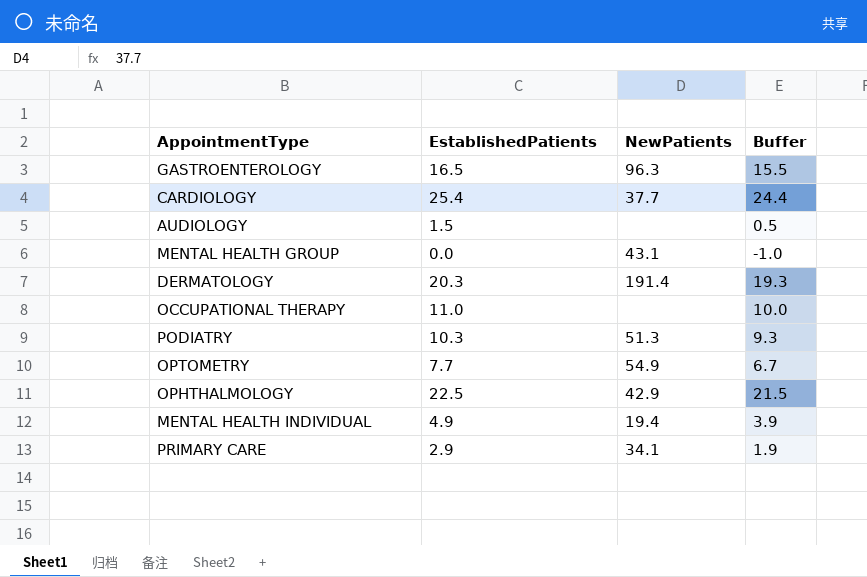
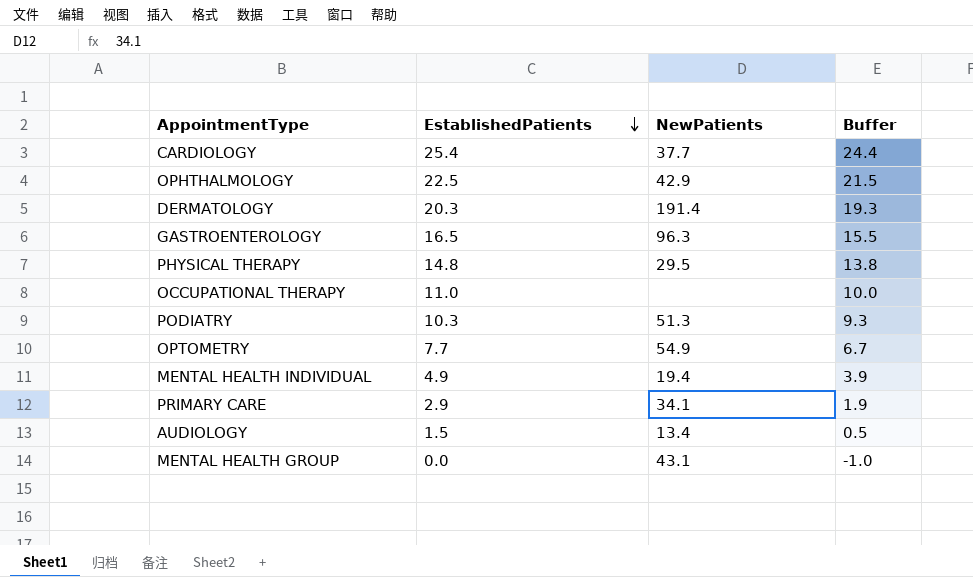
row order: none -> EstablishedPatients descending
row PHYSICAL THERAPY: none -> 14.8 | 29.5 | 13.8
AUDIOLOGY | NewPatients: none -> 13.4

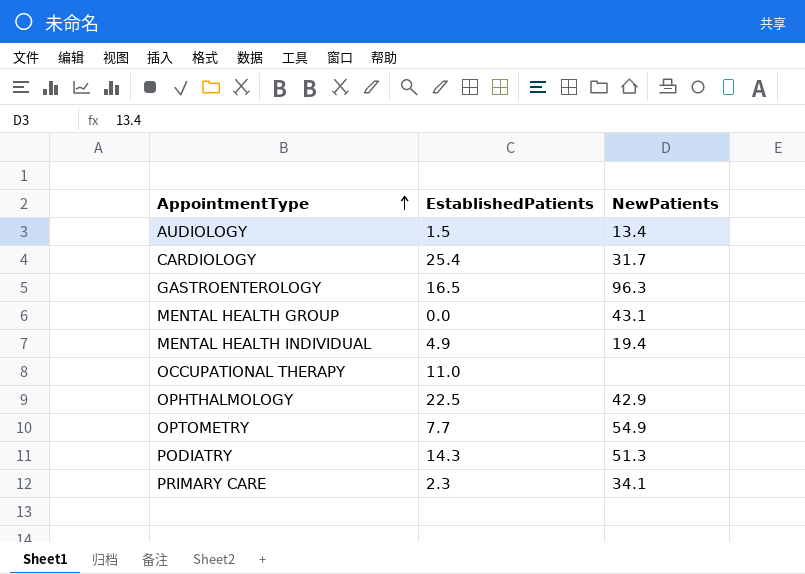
row order: EstablishedPatients descending -> AppointmentType ascending
column Buffer | formula: [EstablishedPatients] - 1 -> none
row DERMATOLOGY: 20.3 | 191.4 | 19.3 -> none
row PHYSICAL THERAPY: 14.8 | 29.5 | 13.8 -> none
CARDIOLOGY | NewPatients: 37.7 -> 31.7
PODIATRY | EstablishedPatients: 10.3 -> 14.3
PRIMARY CARE | EstablishedPatients: 2.9 -> 2.3

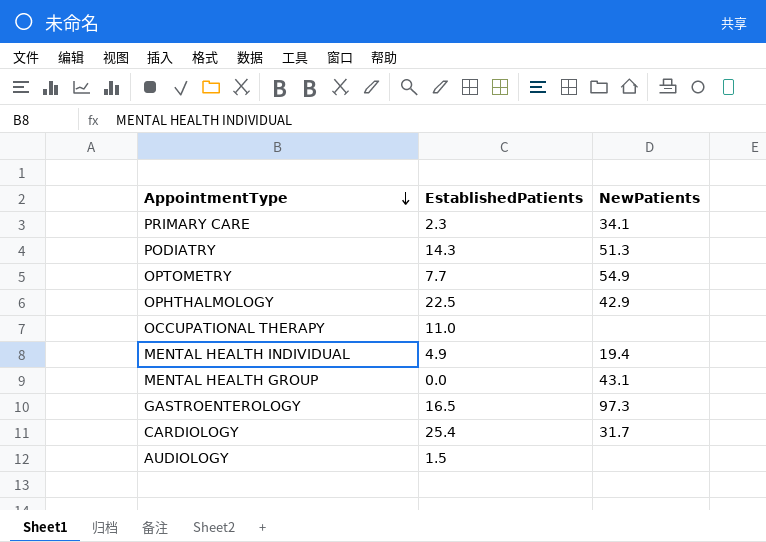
row order: AppointmentType ascending -> AppointmentType descending
GASTROENTEROLOGY | NewPatients: 96.3 -> 97.3
AUDIOLOGY | NewPatients: 13.4 -> none

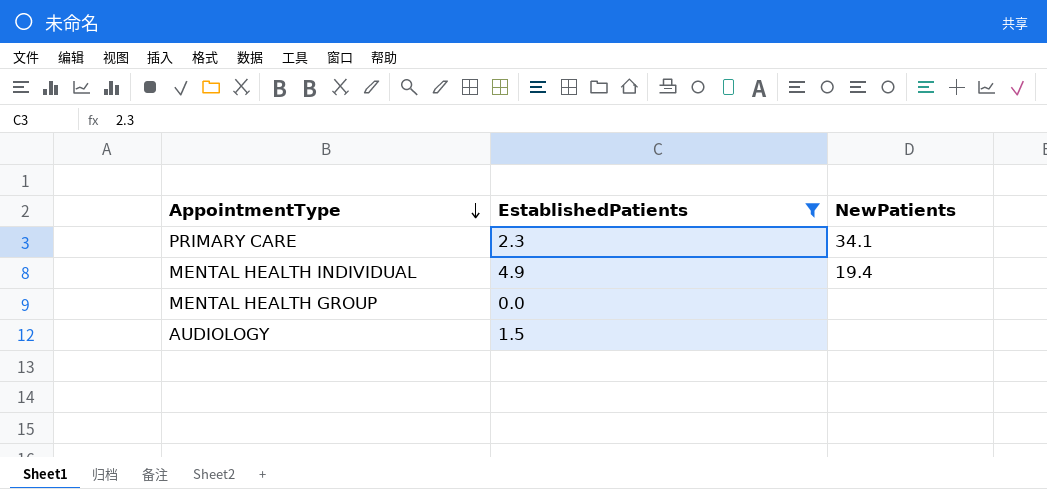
filter: none -> EstablishedPatients <= 4.9
MENTAL HEALTH GROUP | NewPatients: 43.1 -> none

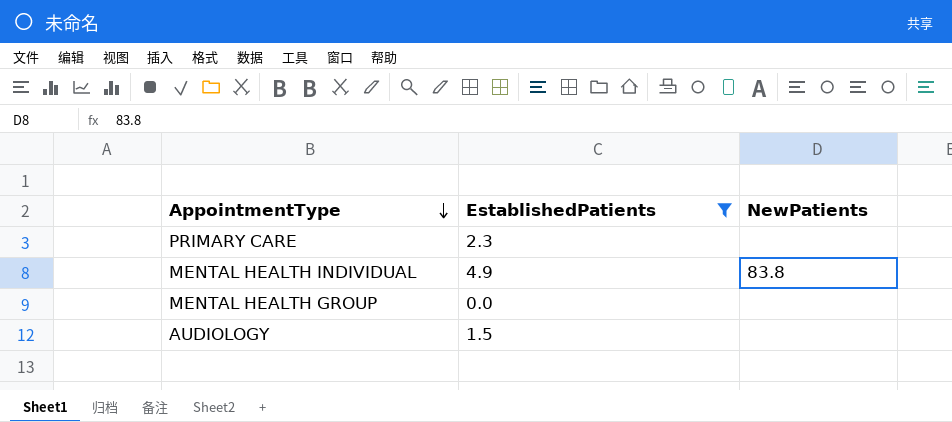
PRIMARY CARE | NewPatients: 34.1 -> none
MENTAL HEALTH INDIVIDUAL | NewPatients: 19.4 -> 83.8

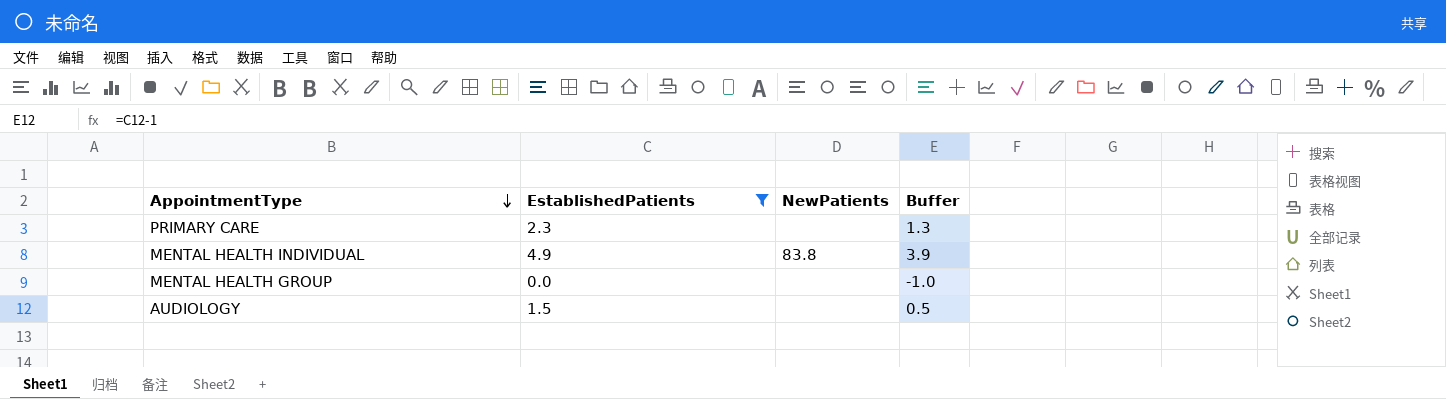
column Buffer | formula: none -> [EstablishedPatients] - 1

